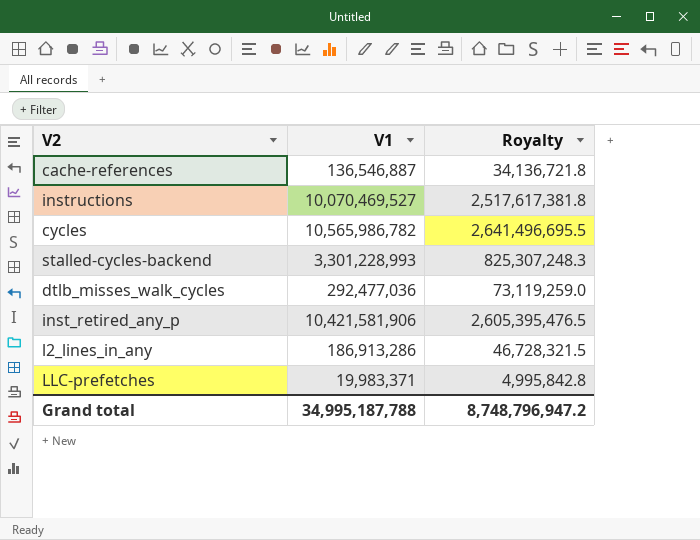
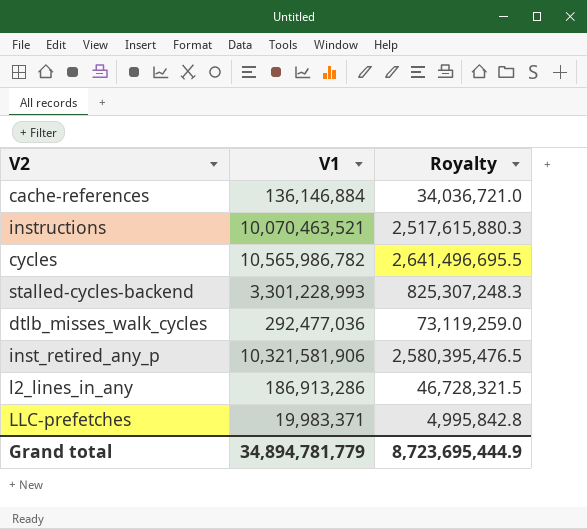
cache-references | V1: 136,546,887 -> 136,146,884
cache-references | Royalty: 34,136,721.8 -> 34,036,721.0
instructions | V1: 10,070,469,527 -> 10,070,463,521
instructions | Royalty: 2,517,617,381.8 -> 2,517,615,880.3
inst_retired_any_p | V1: 10,421,581,906 -> 10,321,581,906
inst_retired_any_p | Royalty: 2,605,395,476.5 -> 2,580,395,476.5
Grand total | V1: 34,995,187,788 -> 34,894,781,779
Grand total | Royalty: 8,748,796,947.2 -> 8,723,695,444.9

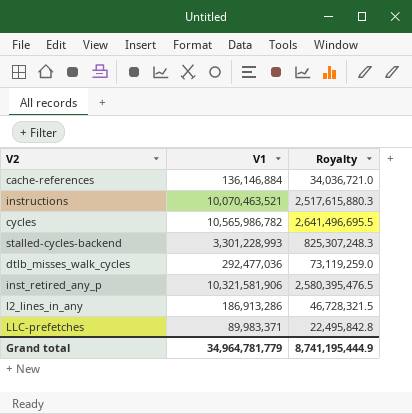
LLC-prefetches | V1: 19,983,371 -> 89,983,371
LLC-prefetches | Royalty: 4,995,842.8 -> 22,495,842.8
Grand total | V1: 34,894,781,779 -> 34,964,781,779
Grand total | Royalty: 8,723,695,444.9 -> 8,741,195,444.9

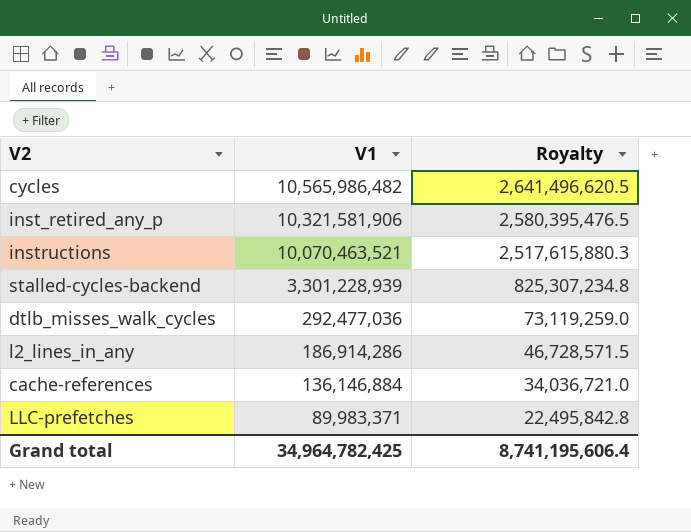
row order: none -> V1 descending
cycles | V1: 10,565,986,782 -> 10,565,986,482
cycles | Royalty: 2,641,496,695.5 -> 2,641,496,620.5
stalled-cycles-backend | V1: 3,301,228,993 -> 3,301,228,939
stalled-cycles-backend | Royalty: 825,307,248.3 -> 825,307,234.8
l2_lines_in_any | V1: 186,913,286 -> 186,914,286
l2_lines_in_any | Royalty: 46,728,321.5 -> 46,728,571.5
Grand total | V1: 34,964,781,779 -> 34,964,782,425
Grand total | Royalty: 8,741,195,444.9 -> 8,741,195,606.4

